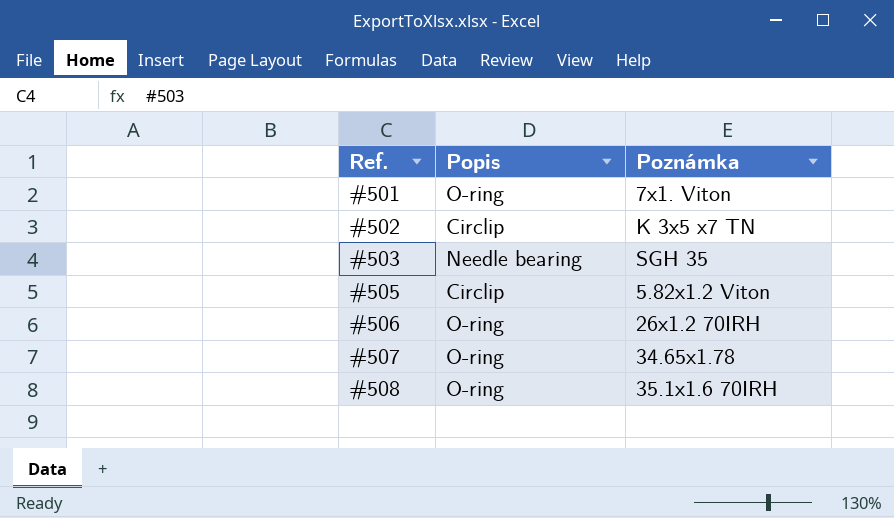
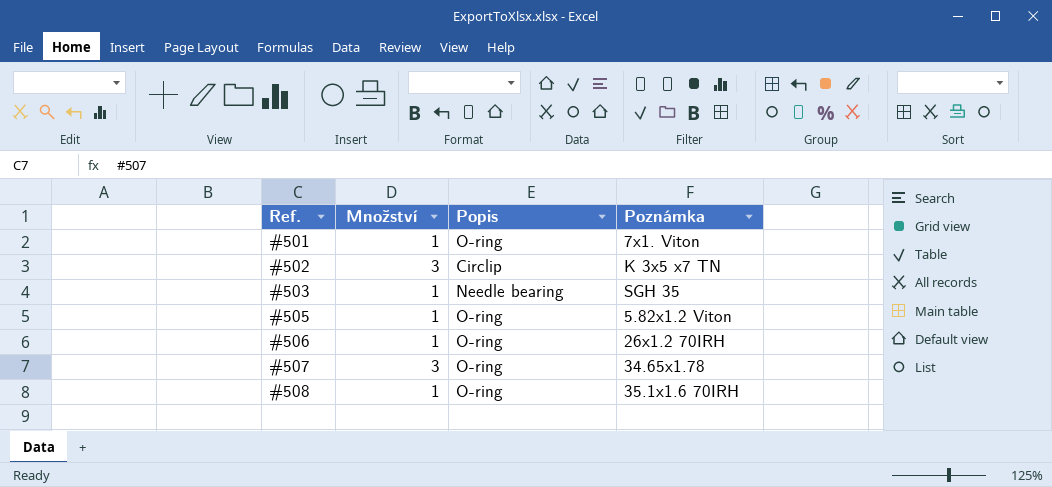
column Množství | position: none -> 2
#505 | Popis: Circlip -> O-ring

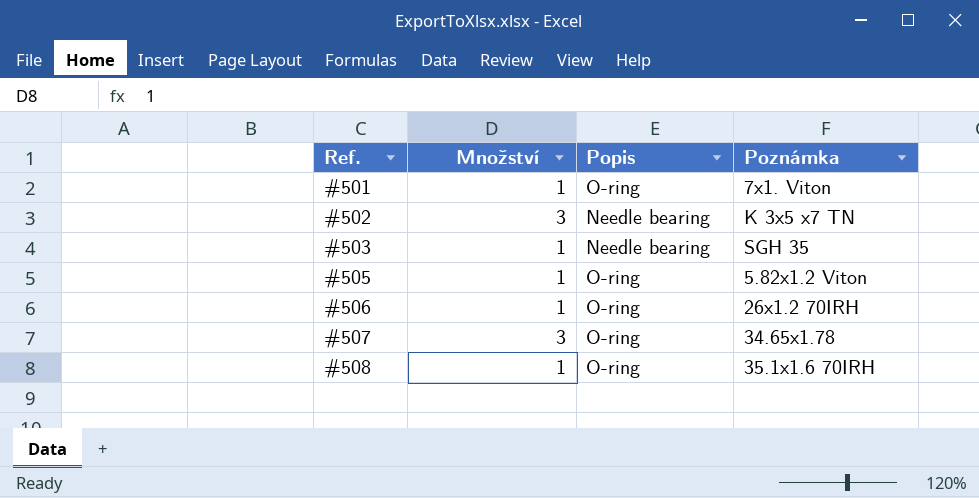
#502 | Popis: Circlip -> Needle bearing

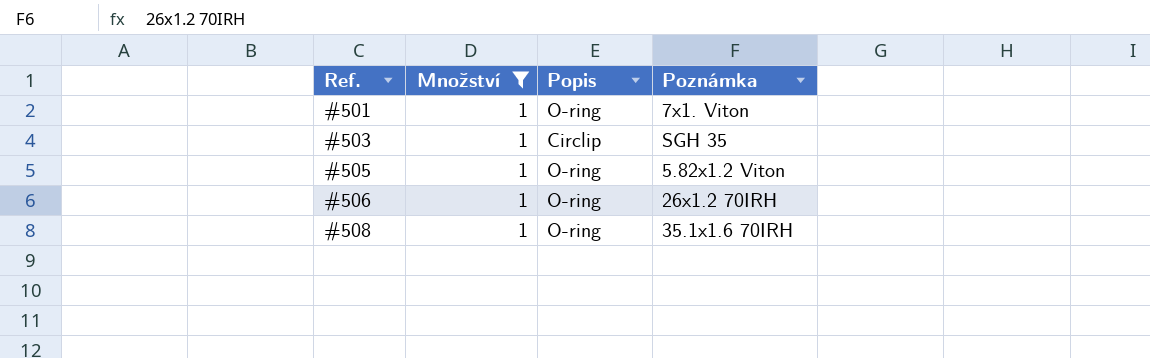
filter: none -> Množství = 1
#503 | Popis: Needle bearing -> Circlip

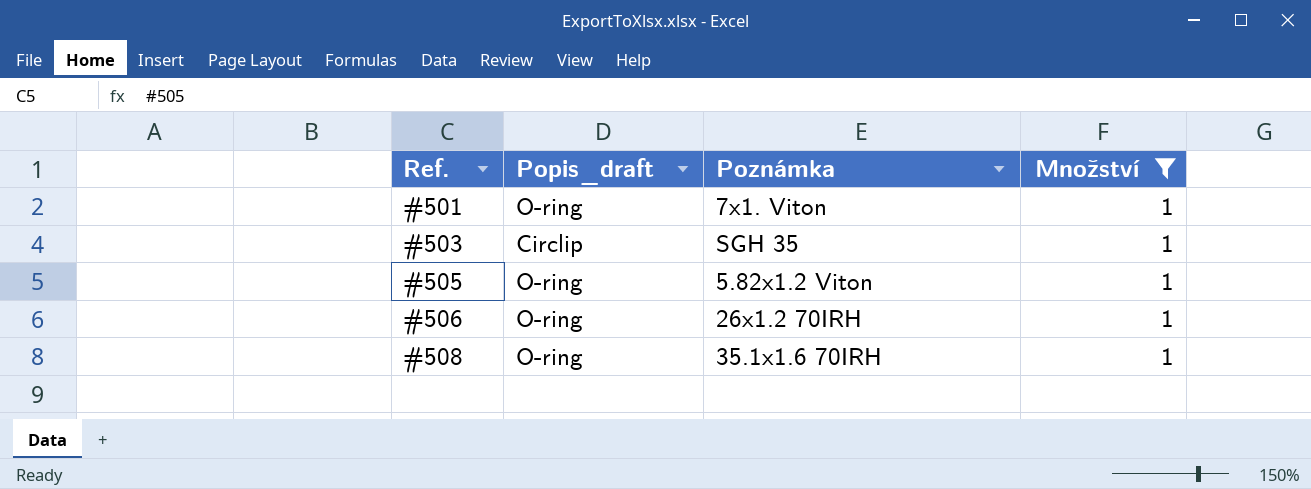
column name: Popis -> Popis_draft
column Množství | position: 2 -> 4

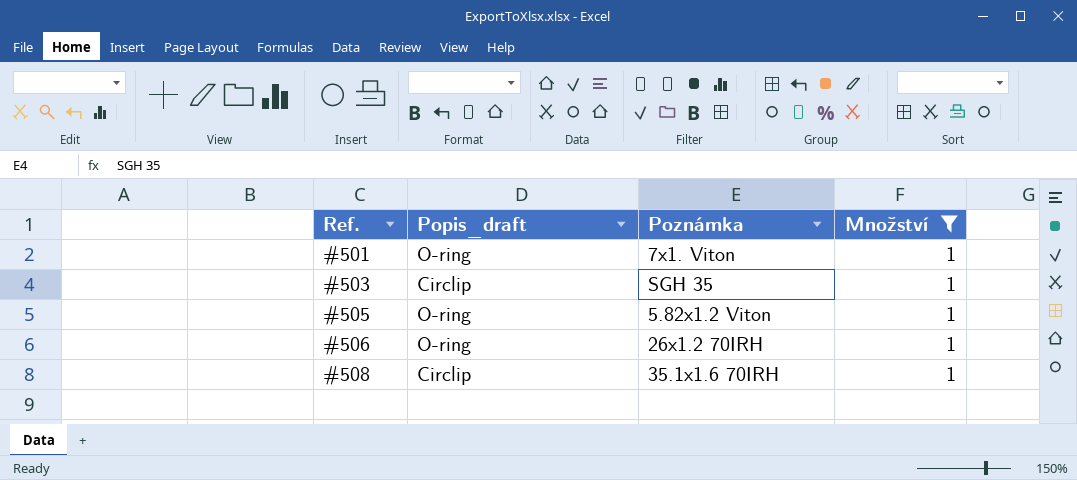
#508 | Popis_draft: O-ring -> Circlip

